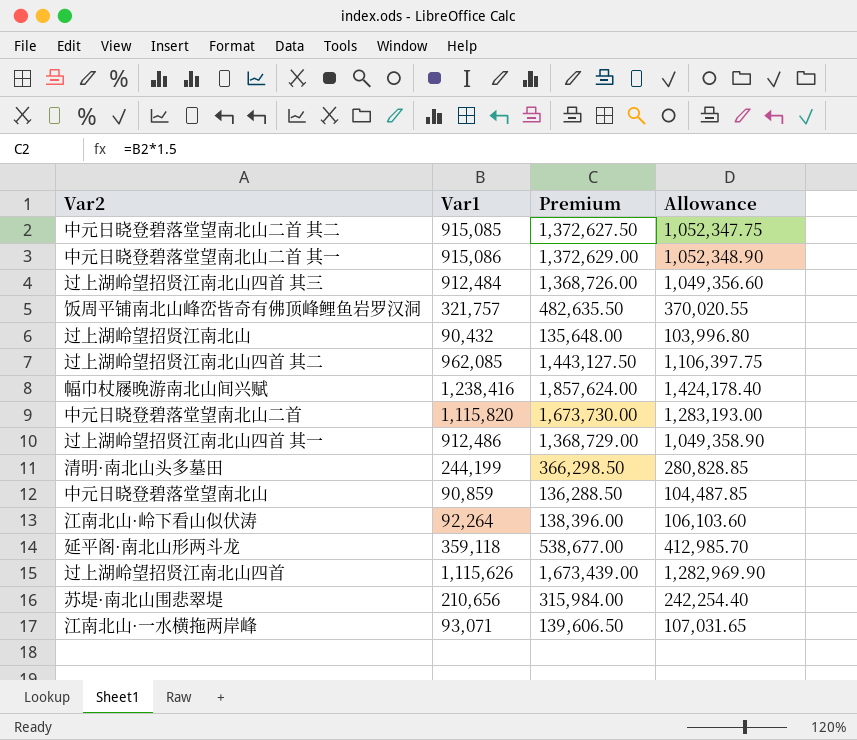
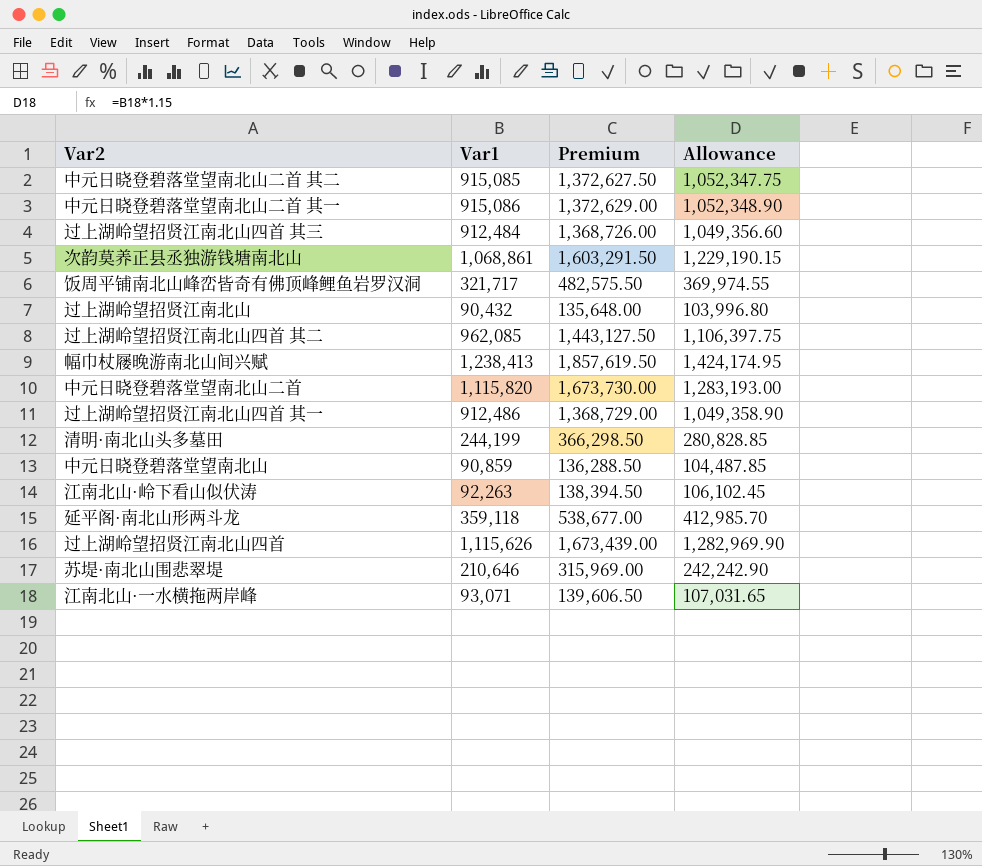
row 次韵莫养正县丞独游钱塘南北山: none -> 1,068,861 | 1,603,291.50 | 1,229,190.15
饭周平铺南北山峰峦皆奇有佛顶峰鲤鱼岩罗汉洞 | Var1: 321,757 -> 321,717
饭周平铺南北山峰峦皆奇有佛顶峰鲤鱼岩罗汉洞 | Premium: 482,635.50 -> 482,575.50
饭周平铺南北山峰峦皆奇有佛顶峰鲤鱼岩罗汉洞 | Allowance: 370,020.55 -> 369,974.55
幅巾杖屦晚游南北山间兴赋 | Var1: 1,238,416 -> 1,238,413
幅巾杖屦晚游南北山间兴赋 | Premium: 1,857,624.00 -> 1,857,619.50
幅巾杖屦晚游南北山间兴赋 | Allowance: 1,424,178.40 -> 1,424,174.95
江南北山·岭下看山似伏涛 | Var1: 92,264 -> 92,263
江南北山·岭下看山似伏涛 | Premium: 138,396.00 -> 138,394.50
江南北山·岭下看山似伏涛 | Allowance: 106,103.60 -> 106,102.45
苏堤·南北山围悲翠堤 | Var1: 210,656 -> 210,646
苏堤·南北山围悲翠堤 | Premium: 315,984.00 -> 315,969.00
苏堤·南北山围悲翠堤 | Allowance: 242,254.40 -> 242,242.90

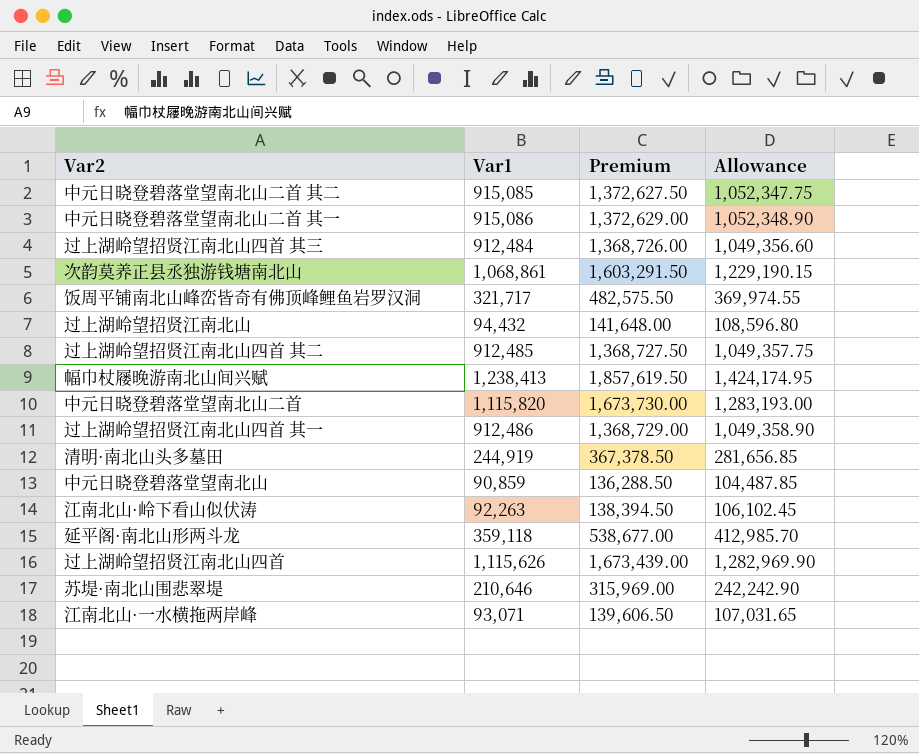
过上湖岭望招贤江南北山 | Var1: 90,432 -> 94,432
过上湖岭望招贤江南北山 | Premium: 135,648.00 -> 141,648.00
过上湖岭望招贤江南北山 | Allowance: 103,996.80 -> 108,596.80
过上湖岭望招贤江南北山四首 其二 | Var1: 962,085 -> 912,485
过上湖岭望招贤江南北山四首 其二 | Premium: 1,443,127.50 -> 1,368,727.50
过上湖岭望招贤江南北山四首 其二 | Allowance: 1,106,397.75 -> 1,049,357.75
清明·南北山头多墓田 | Var1: 244,199 -> 244,919
清明·南北山头多墓田 | Premium: 366,298.50 -> 367,378.50
清明·南北山头多墓田 | Allowance: 280,828.85 -> 281,656.85

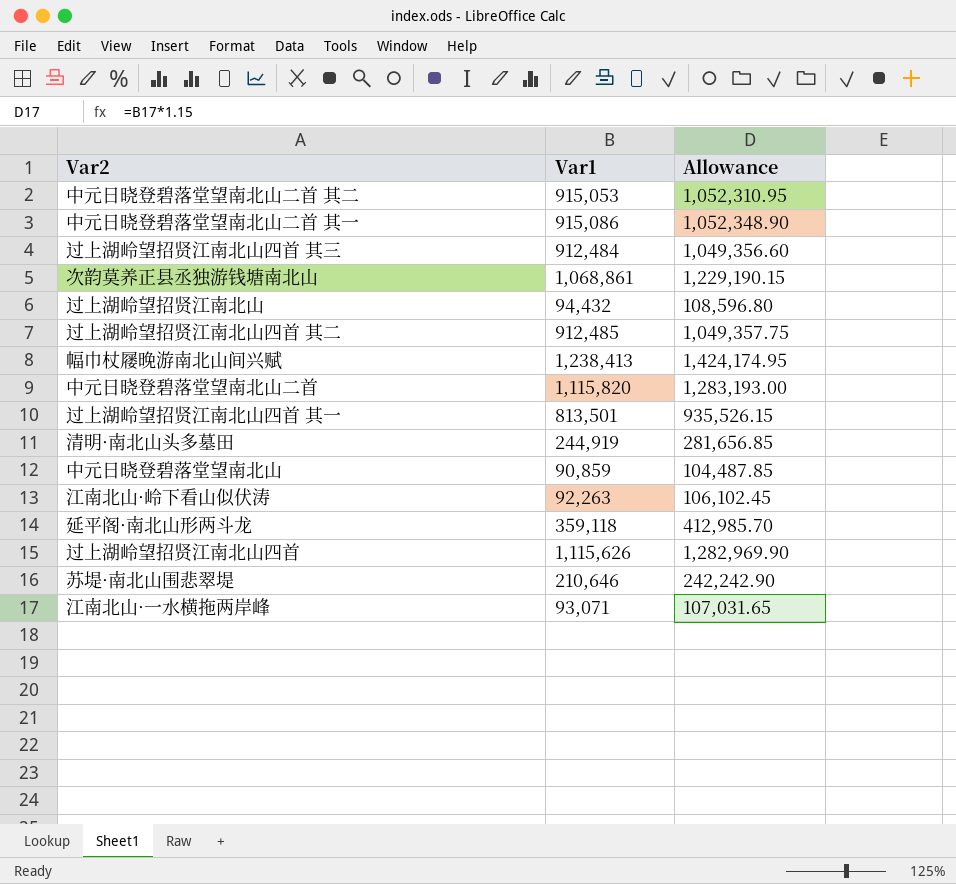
column Premium | formula: [Var1] * 1.5 -> none
row 饭周平铺南北山峰峦皆奇有佛顶峰鲤鱼岩罗汉洞: 321,717 | 482,575.50 | 369,974.55 -> none
中元日晓登碧落堂望南北山二首 其二 | Var1: 915,085 -> 915,053
中元日晓登碧落堂望南北山二首 其二 | Allowance: 1,052,347.75 -> 1,052,310.95
过上湖岭望招贤江南北山四首 其一 | Var1: 912,486 -> 813,501
过上湖岭望招贤江南北山四首 其一 | Allowance: 1,049,358.90 -> 935,526.15

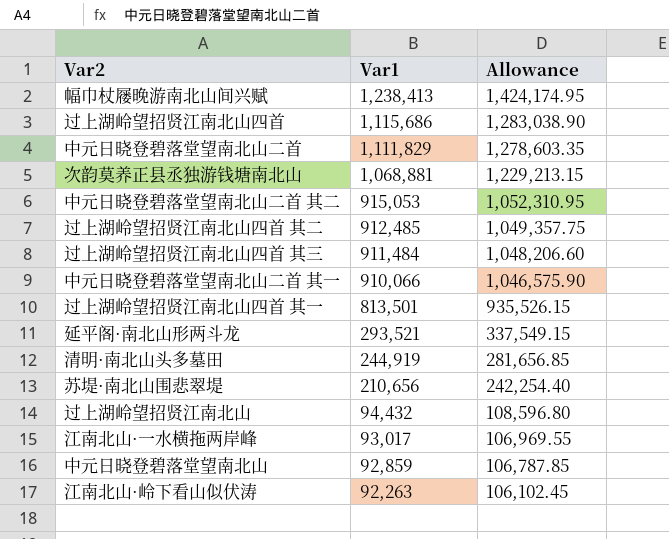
row order: none -> Var1 descending
过上湖岭望招贤江南北山四首 | Var1: 1,115,626 -> 1,115,686
过上湖岭望招贤江南北山四首 | Allowance: 1,282,969.90 -> 1,283,038.90
中元日晓登碧落堂望南北山二首 | Var1: 1,115,820 -> 1,111,829
中元日晓登碧落堂望南北山二首 | Allowance: 1,283,193.00 -> 1,278,603.35
次韵莫养正县丞独游钱塘南北山 | Var1: 1,068,861 -> 1,068,881
次韵莫养正县丞独游钱塘南北山 | Allowance: 1,229,190.15 -> 1,229,213.15
过上湖岭望招贤江南北山四首 其三 | Var1: 912,484 -> 911,484
过上湖岭望招贤江南北山四首 其三 | Allowance: 1,049,356.60 -> 1,048,206.60
中元日晓登碧落堂望南北山二首 其一 | Var1: 915,086 -> 910,066
中元日晓登碧落堂望南北山二首 其一 | Allowance: 1,052,348.90 -> 1,046,575.90
延平阁·南北山形两斗龙 | Var1: 359,118 -> 293,521
延平阁·南北山形两斗龙 | Allowance: 412,985.70 -> 337,549.15
苏堤·南北山围悲翠堤 | Var1: 210,646 -> 210,656
苏堤·南北山围悲翠堤 | Allowance: 242,242.90 -> 242,254.40
江南北山·一水横拖两岸峰 | Var1: 93,071 -> 93,017
江南北山·一水横拖两岸峰 | Allowance: 107,031.65 -> 106,969.55
中元日晓登碧落堂望南北山 | Var1: 90,859 -> 92,859
中元日晓登碧落堂望南北山 | Allowance: 104,487.85 -> 106,787.85

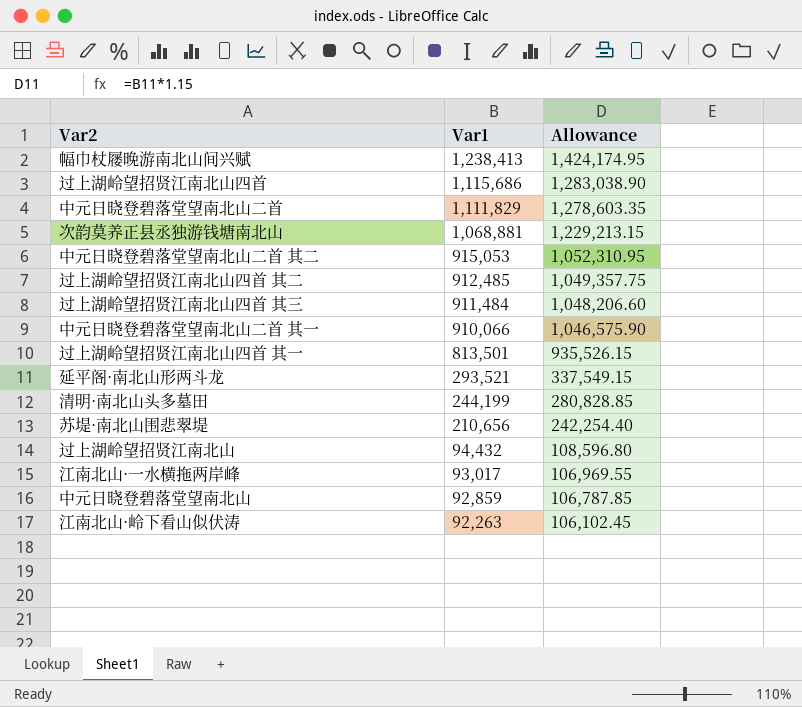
清明·南北山头多墓田 | Var1: 244,919 -> 244,199
清明·南北山头多墓田 | Allowance: 281,656.85 -> 280,828.85

